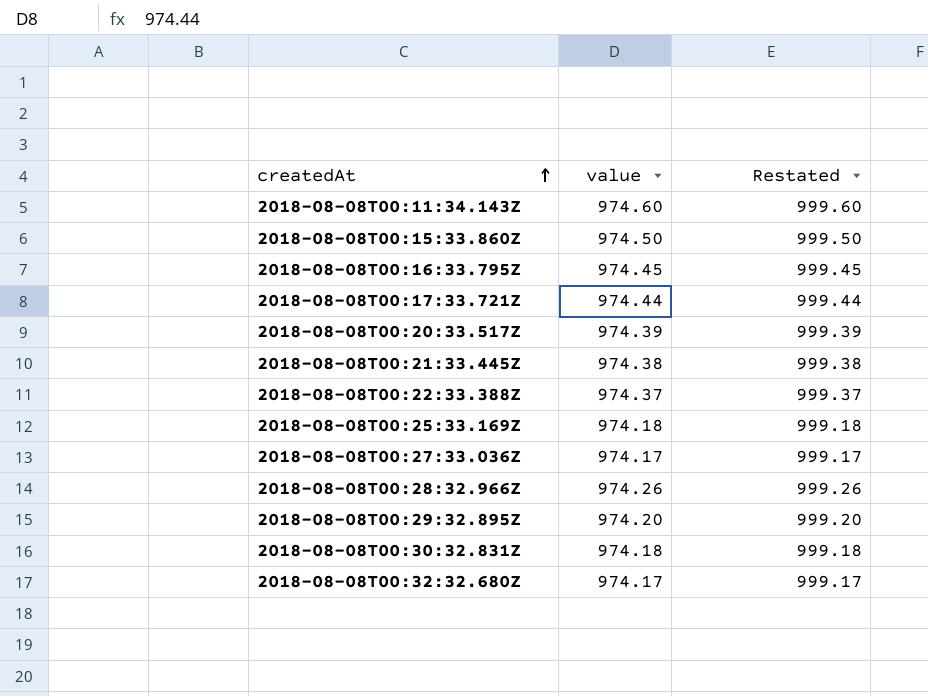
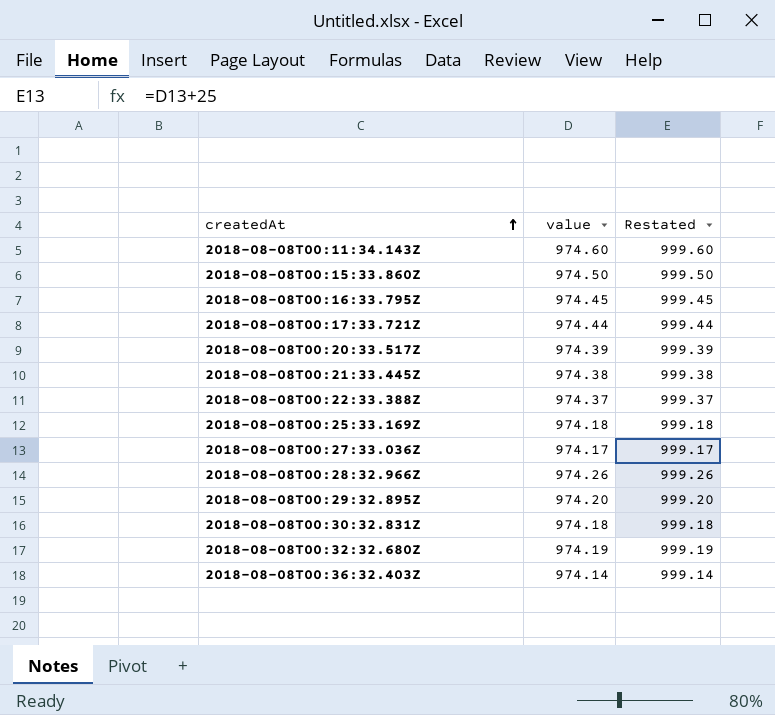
2018-08-08T00:32:32.680Z | value: 974.17 -> 974.19
2018-08-08T00:32:32.680Z | Restated: 999.17 -> 999.19
row 2018-08-08T00:36:32.403Z: none -> 974.14 | 999.14

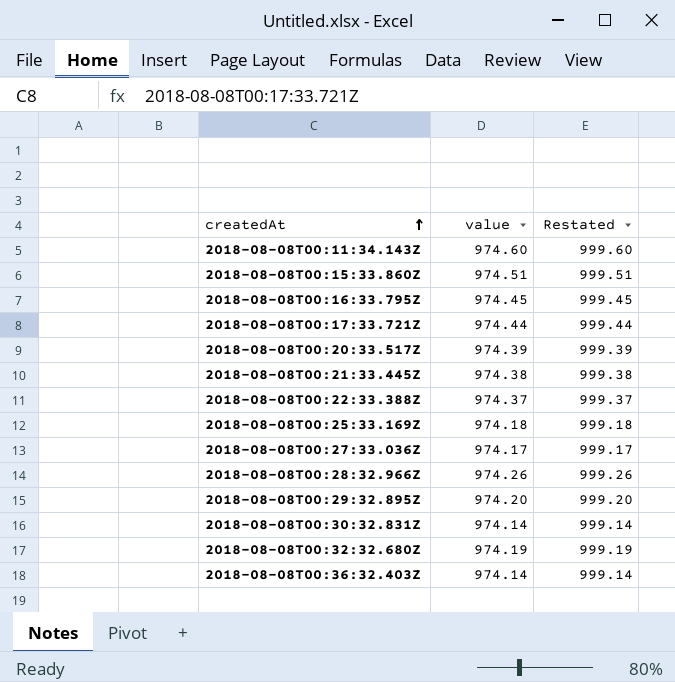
2018-08-08T00:15:33.860Z | value: 974.50 -> 974.51
2018-08-08T00:15:33.860Z | Restated: 999.50 -> 999.51
2018-08-08T00:30:32.831Z | value: 974.18 -> 974.14
2018-08-08T00:30:32.831Z | Restated: 999.18 -> 999.14

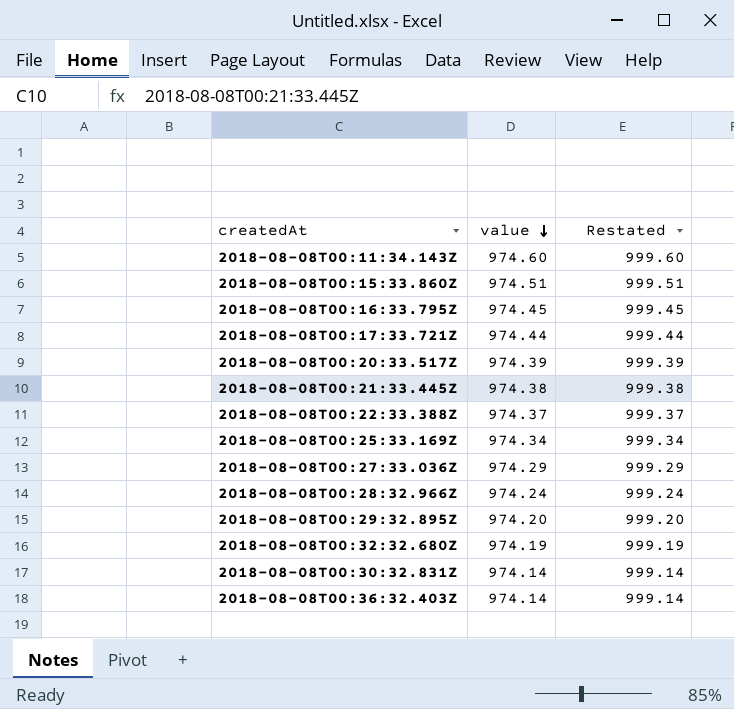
row order: createdAt ascending -> value descending
2018-08-08T00:25:33.169Z | value: 974.18 -> 974.34
2018-08-08T00:25:33.169Z | Restated: 999.18 -> 999.34
2018-08-08T00:27:33.036Z | value: 974.17 -> 974.29
2018-08-08T00:27:33.036Z | Restated: 999.17 -> 999.29
2018-08-08T00:28:32.966Z | value: 974.26 -> 974.24
2018-08-08T00:28:32.966Z | Restated: 999.26 -> 999.24

